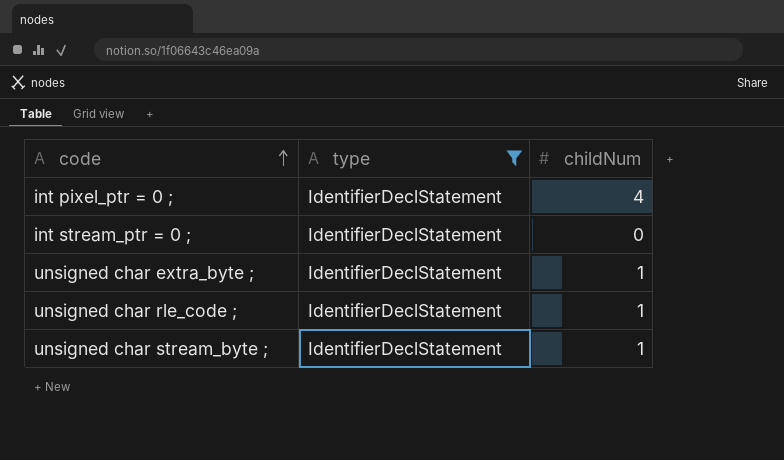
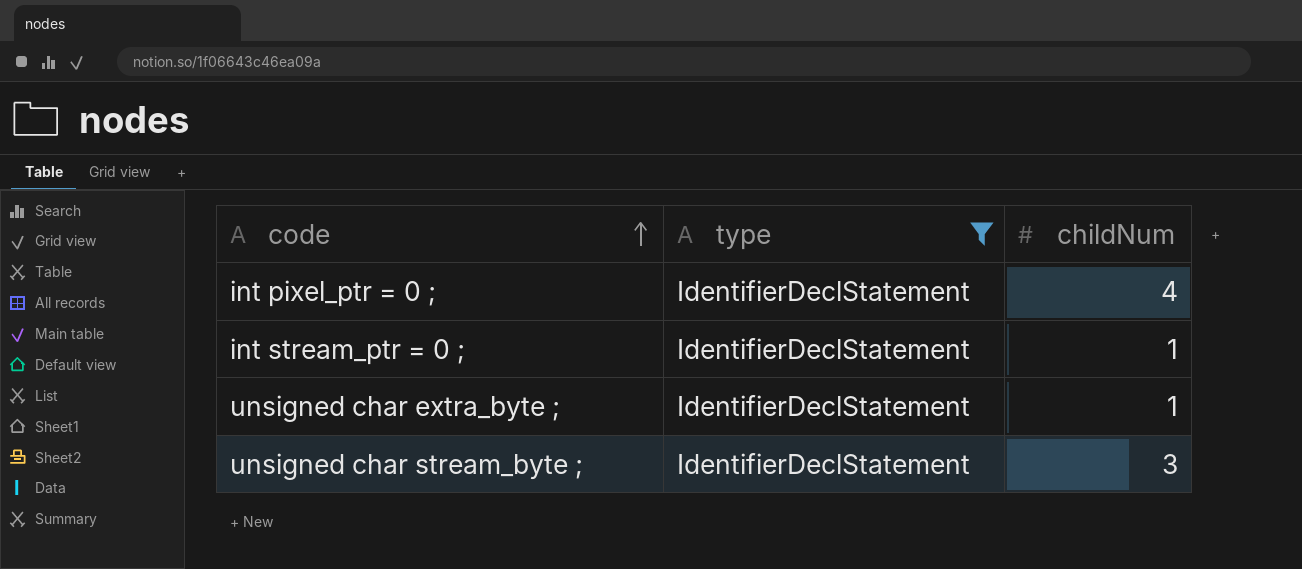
row unsigned char rle_code ;: IdentifierDeclStatement | 1 -> none
int stream_ptr = 0 ; | childNum: 0 -> 1
unsigned char stream_byte ; | childNum: 1 -> 3

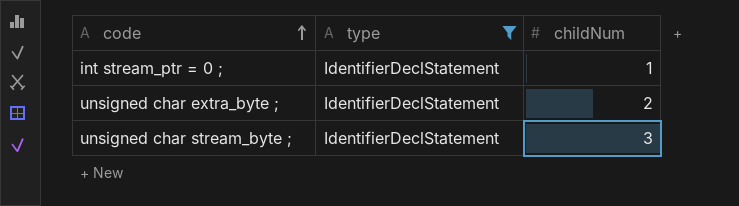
row int pixel_ptr = 0 ;: IdentifierDeclStatement | 4 -> none
unsigned char extra_byte ; | childNum: 1 -> 2

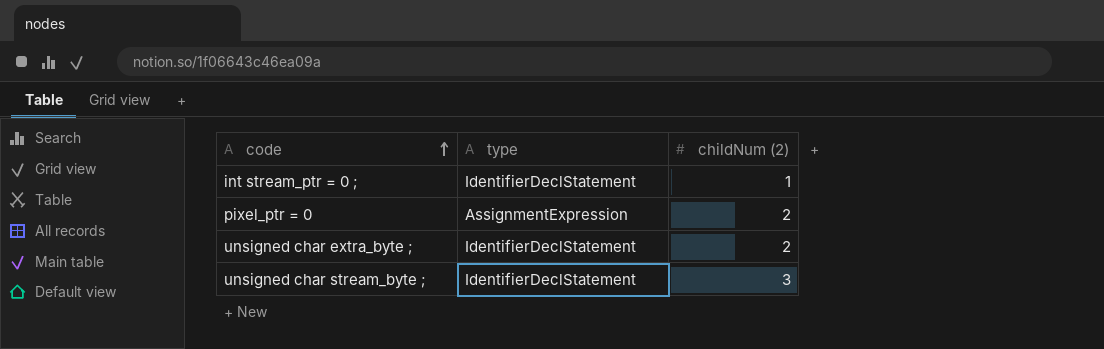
filter: type = IdentifierDeclStatement -> none
column name: childNum -> childNum (2)

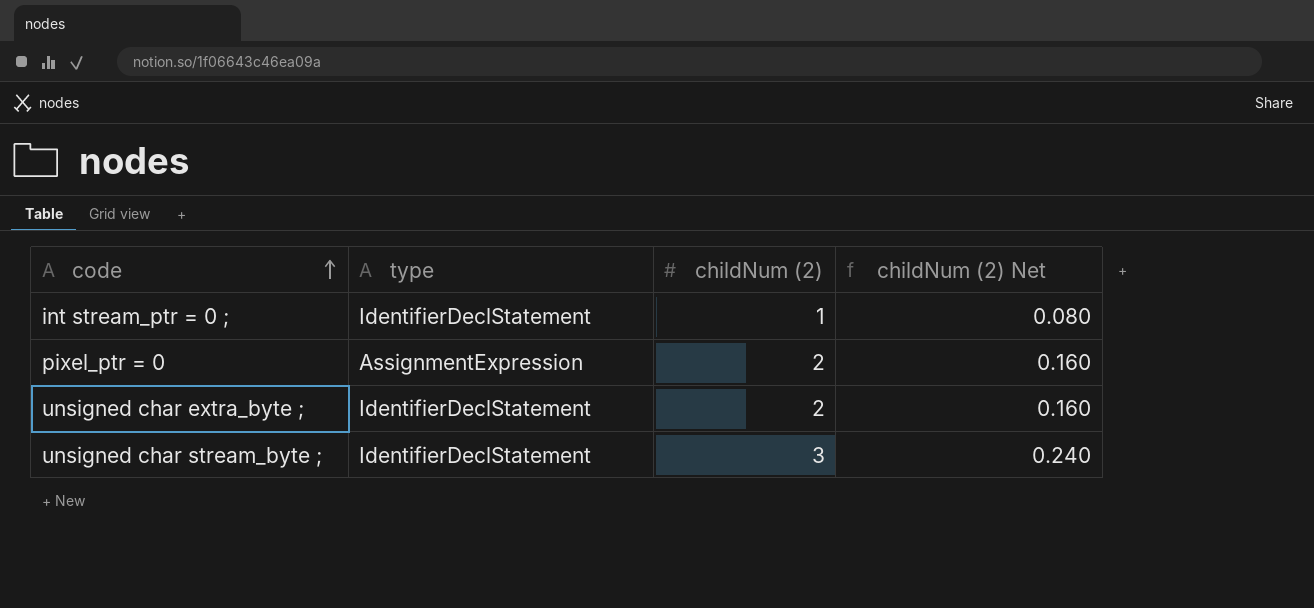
column childNum (2) Net | formula: none -> [childNum (2)] * 0.08

